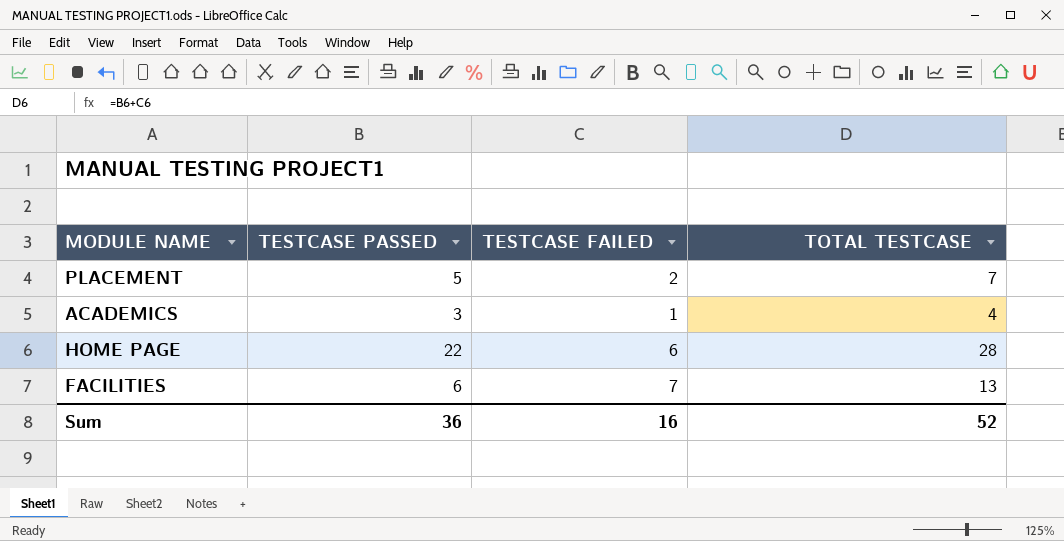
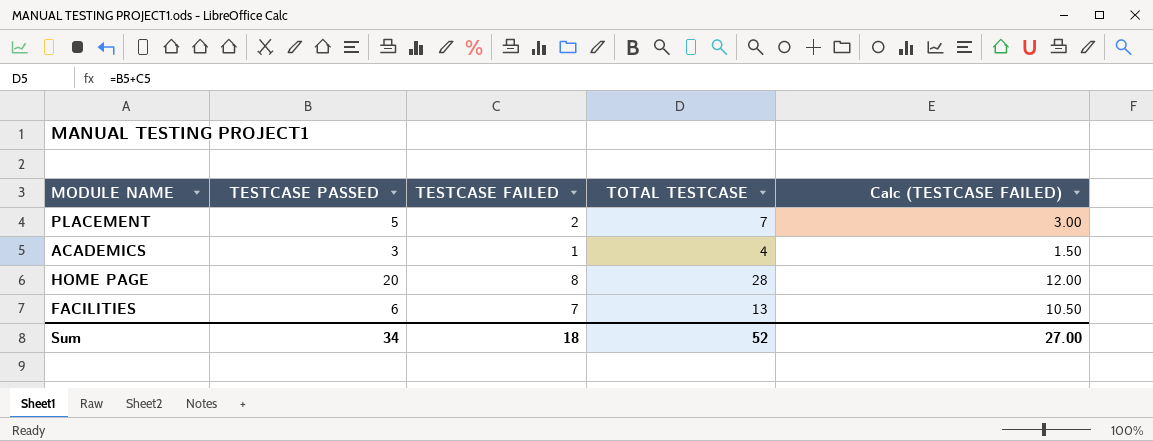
column Calc (TESTCASE FAILED) | formula: none -> [TESTCASE FAILED] * 1.5
HOME PAGE | TESTCASE PASSED: 22 -> 20
HOME PAGE | TESTCASE FAILED: 6 -> 8
Sum | TESTCASE PASSED: 36 -> 34
Sum | TESTCASE FAILED: 16 -> 18

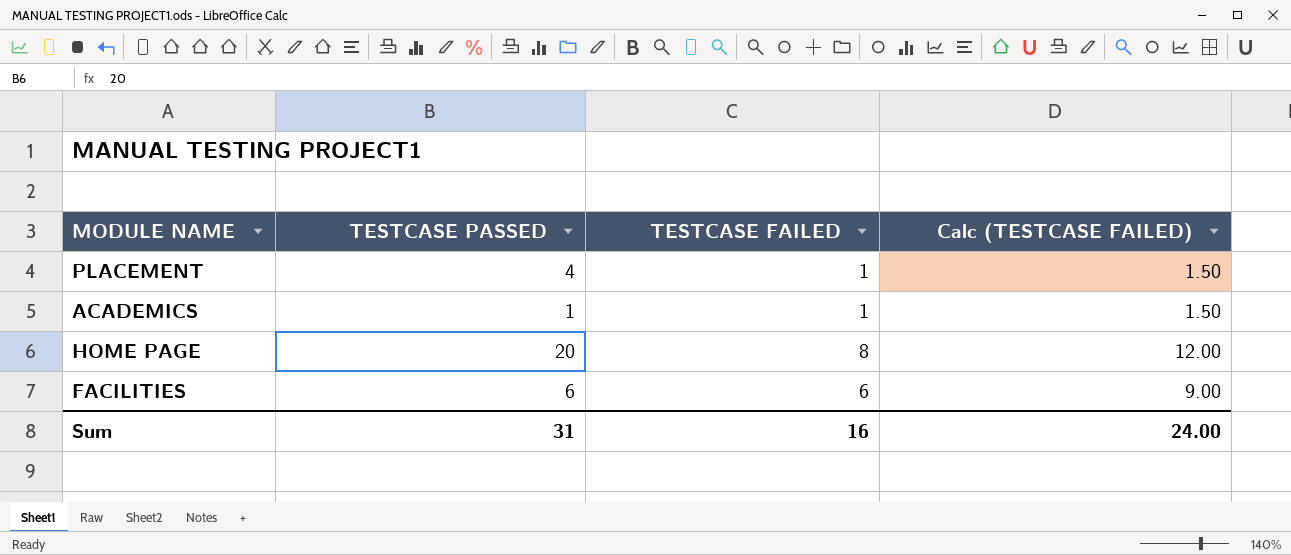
column TOTAL TESTCASE | formula: [TESTCASE PASSED] + [TESTCASE FAILED] -> none
PLACEMENT | TESTCASE PASSED: 5 -> 4
PLACEMENT | TESTCASE FAILED: 2 -> 1
PLACEMENT | Calc (TESTCASE FAILED): 3.00 -> 1.50
ACADEMICS | TESTCASE PASSED: 3 -> 1
FACILITIES | TESTCASE FAILED: 7 -> 6
FACILITIES | Calc (TESTCASE FAILED): 10.50 -> 9.00
Sum | TESTCASE PASSED: 34 -> 31
Sum | TESTCASE FAILED: 18 -> 16
Sum | Calc (TESTCASE FAILED): 27.00 -> 24.00

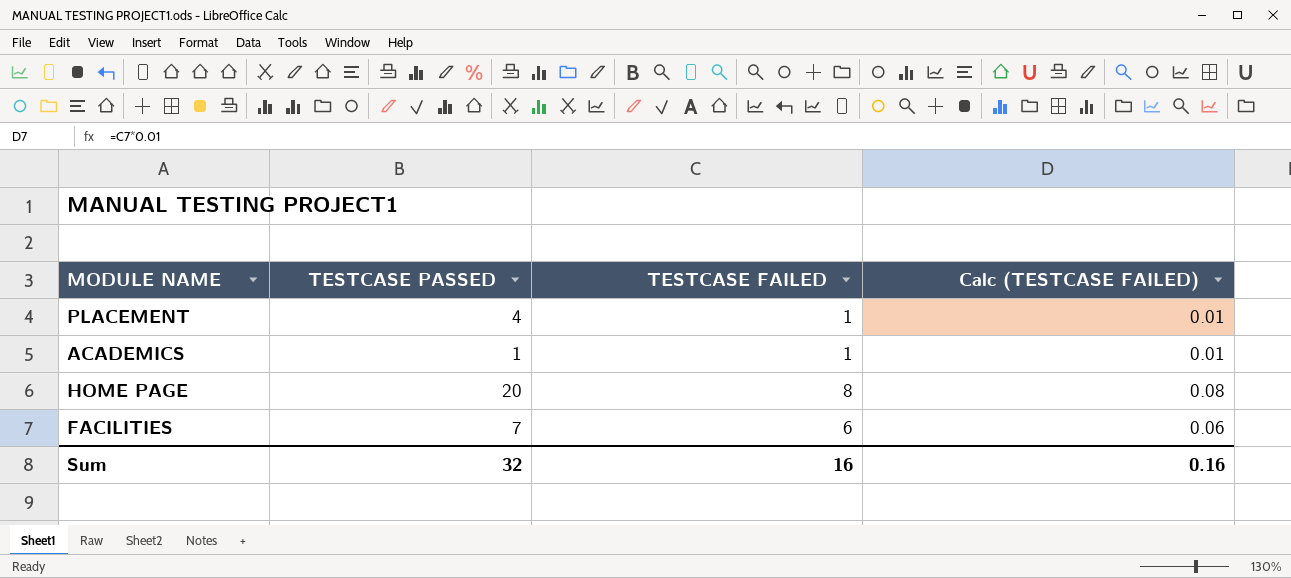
column Calc (TESTCASE FAILED) | formula: [TESTCASE FAILED] * 1.5 -> [TESTCASE FAILED] * 0.01
FACILITIES | TESTCASE PASSED: 6 -> 7
Sum | TESTCASE PASSED: 31 -> 32
Sum | Calc (TESTCASE FAILED): 24.00 -> 0.16

